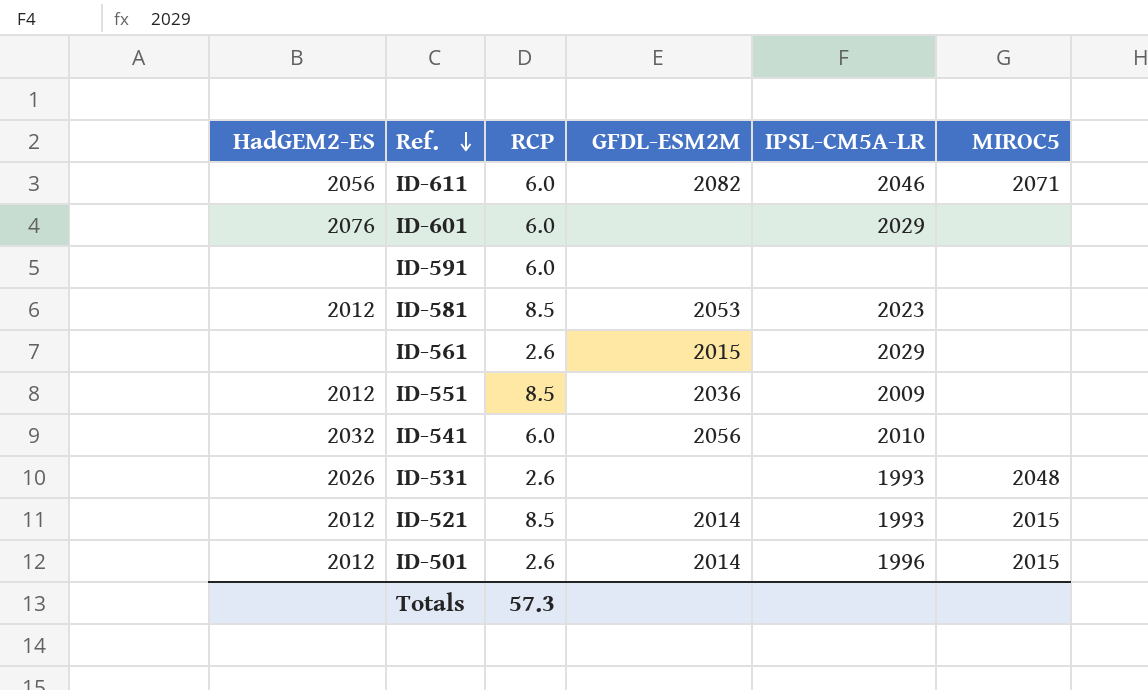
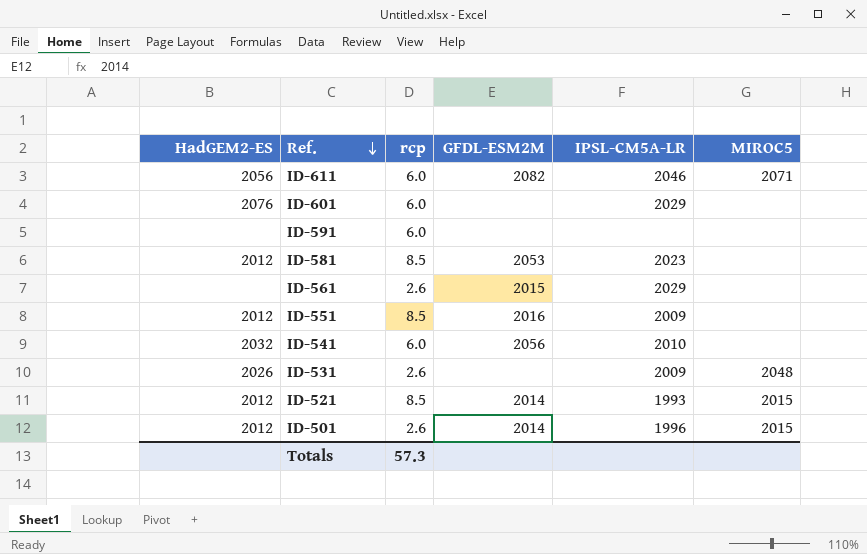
column name: RCP -> rcp
ID-551 | GFDL-ESM2M: 2036 -> 2016
ID-531 | IPSL-CM5A-LR: 1993 -> 2009

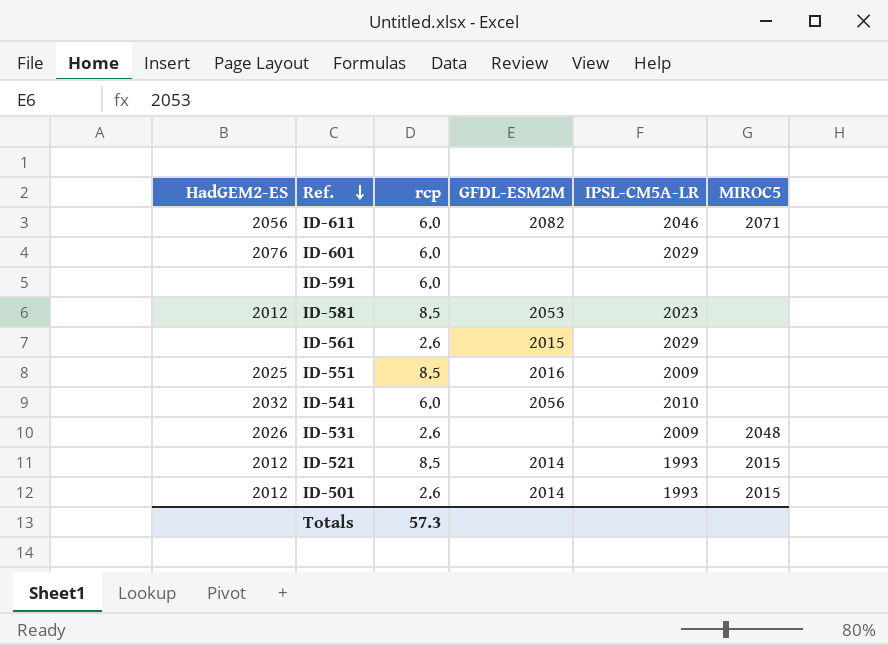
ID-551 | HadGEM2-ES: 2012 -> 2025
ID-501 | IPSL-CM5A-LR: 1996 -> 1993

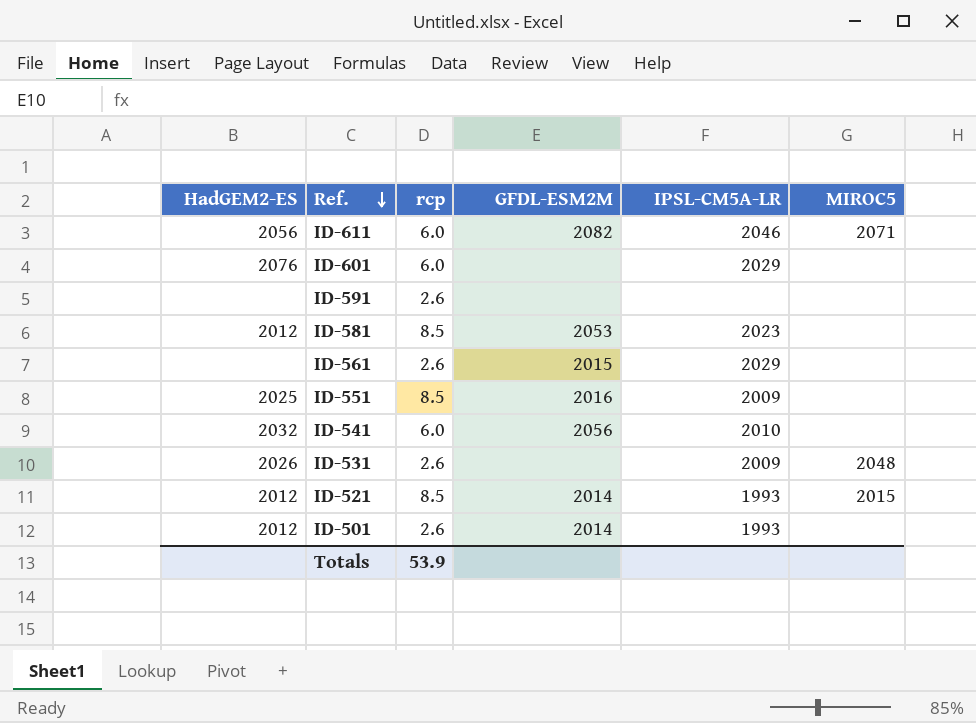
ID-591 | rcp: 6.0 -> 2.6
ID-501 | MIROC5: 2015 -> none
Totals | rcp: 57.3 -> 53.9

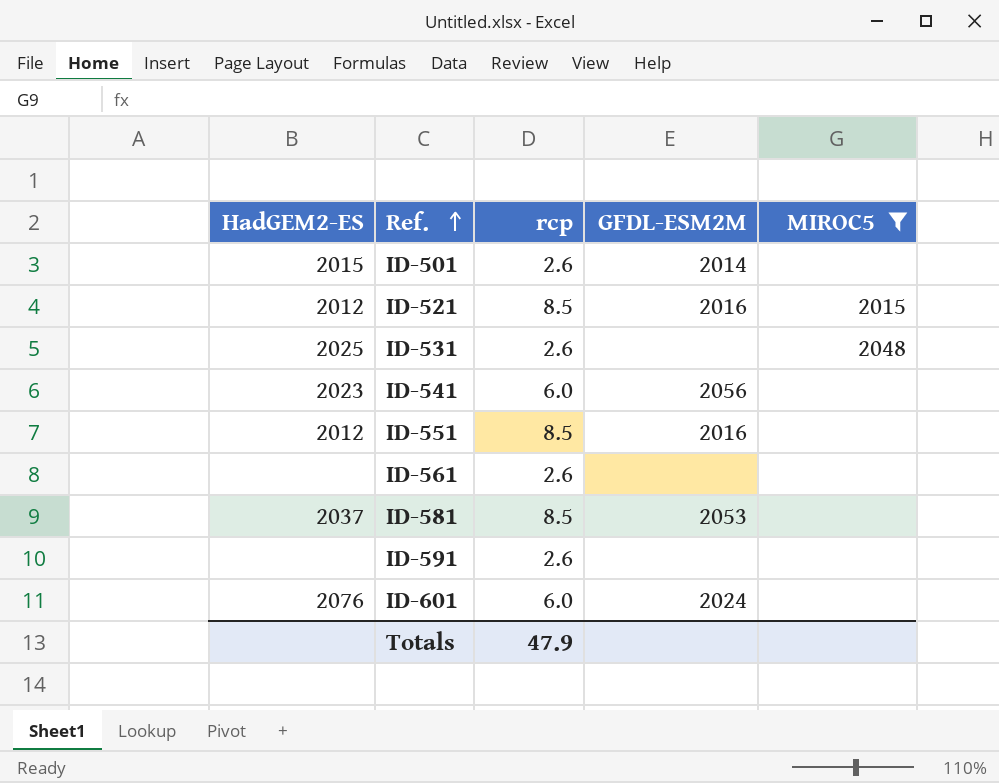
filter: none -> MIROC5 != 2071
row order: Ref. descending -> Ref. ascending
column IPSL-CM5A-LR | position: 5 -> none
ID-501 | HadGEM2-ES: 2012 -> 2015
ID-521 | GFDL-ESM2M: 2014 -> 2016
ID-531 | HadGEM2-ES: 2026 -> 2025
ID-541 | HadGEM2-ES: 2032 -> 2023
ID-551 | HadGEM2-ES: 2025 -> 2012
ID-561 | GFDL-ESM2M: 2015 -> none
ID-581 | HadGEM2-ES: 2012 -> 2037
ID-601 | GFDL-ESM2M: none -> 2024
Totals | rcp: 53.9 -> 47.9

